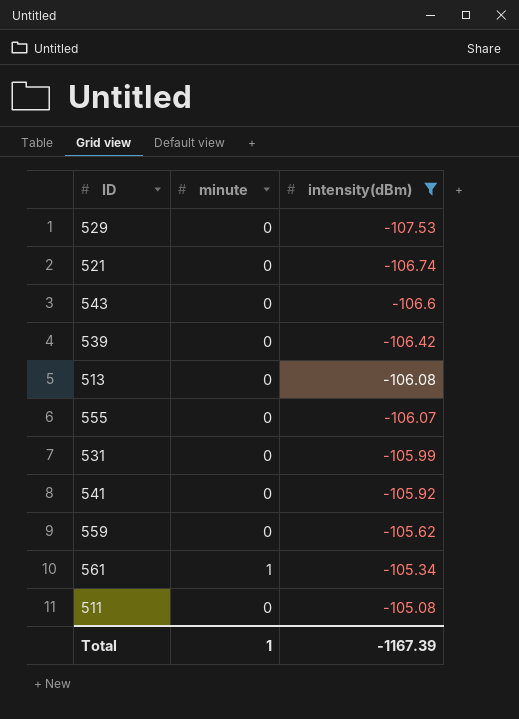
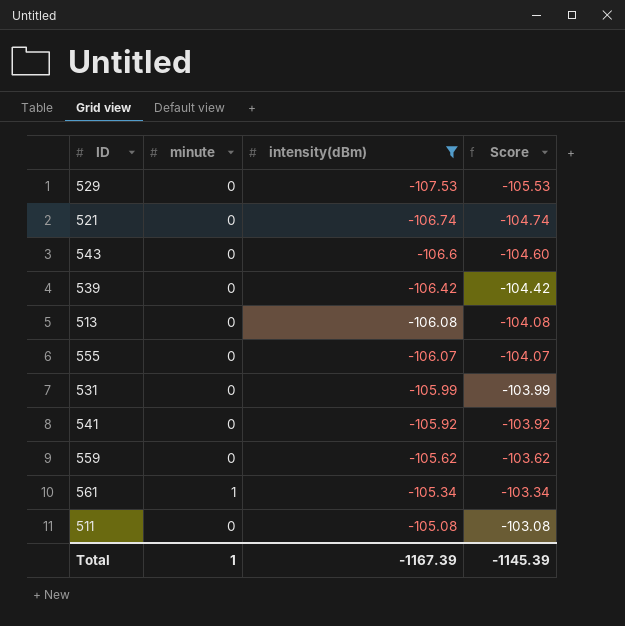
column Score | formula: none -> [intensity(dBm)] + 2

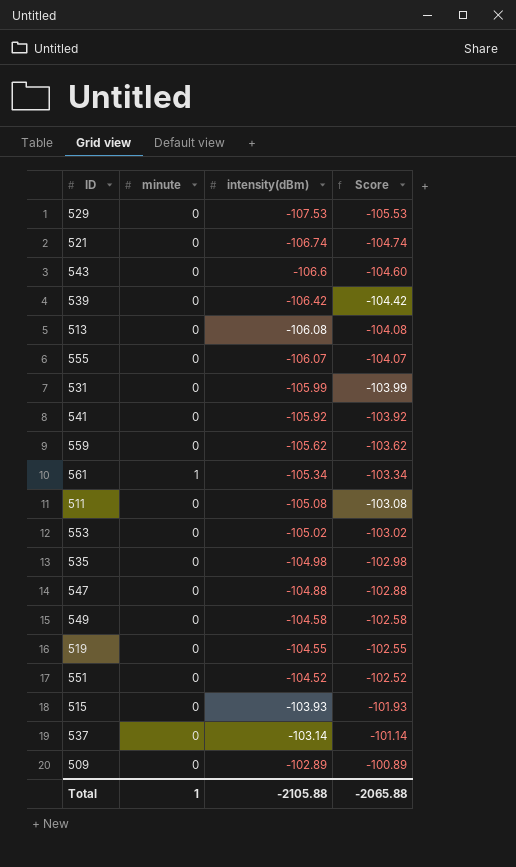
filter: intensity(dBm) <= -105.08 -> none
Total | intensity(dBm): -1167.39 -> -2105.88
Total | Score: -1145.39 -> -2065.88

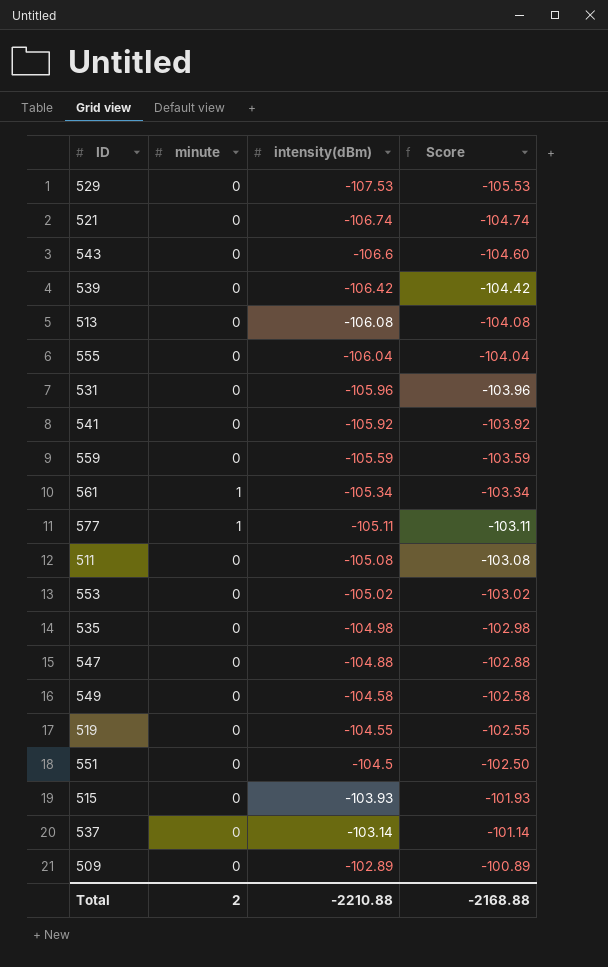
555 | intensity(dBm): -106.07 -> -106.04
555 | Score: -104.07 -> -104.04
531 | intensity(dBm): -105.99 -> -105.96
531 | Score: -103.99 -> -103.96
559 | intensity(dBm): -105.62 -> -105.59
559 | Score: -103.62 -> -103.59
row 577: none -> 1 | -105.11 | -103.11
551 | intensity(dBm): -104.52 -> -104.5
551 | Score: -102.52 -> -102.50
Total | minute: 1 -> 2
Total | intensity(dBm): -2105.88 -> -2210.88
Total | Score: -2065.88 -> -2168.88

